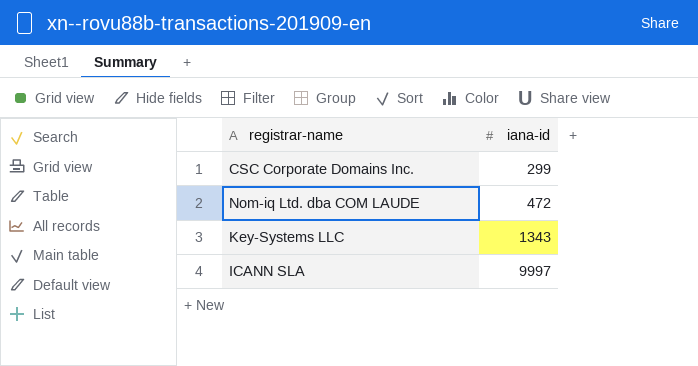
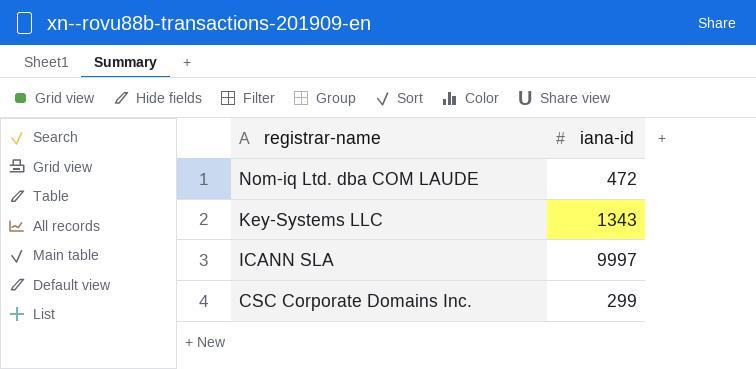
row order: iana-id ascending -> registrar-name descending

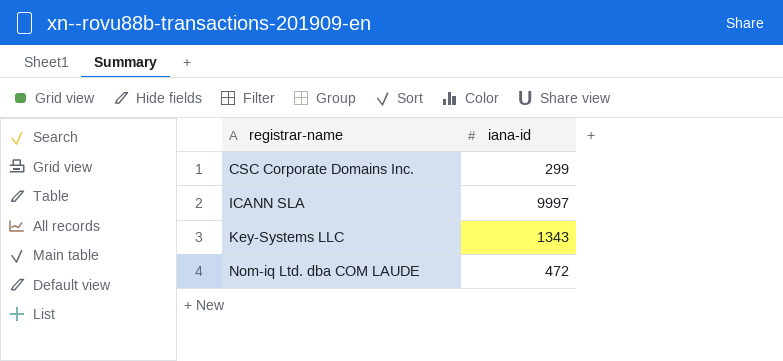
row order: registrar-name descending -> registrar-name ascending

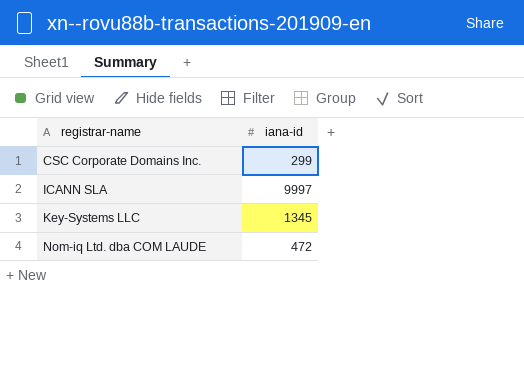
Key-Systems LLC | iana-id: 1343 -> 1345

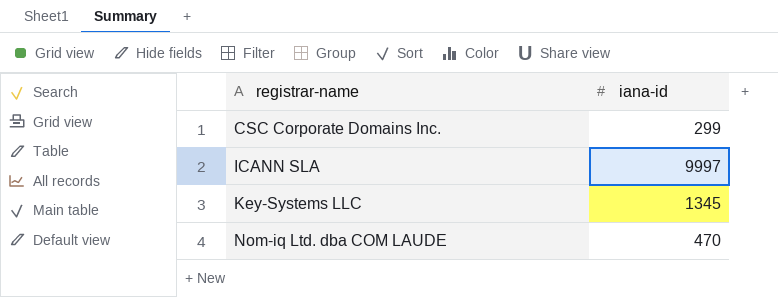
Nom-iq Ltd. dba COM LAUDE | iana-id: 472 -> 470

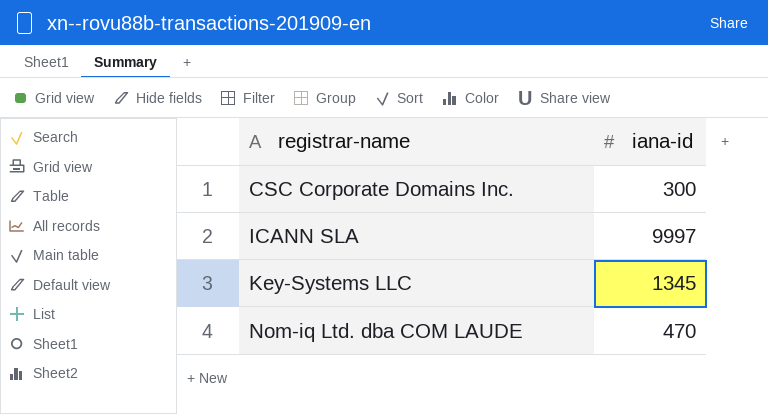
CSC Corporate Domains Inc. | iana-id: 299 -> 300

